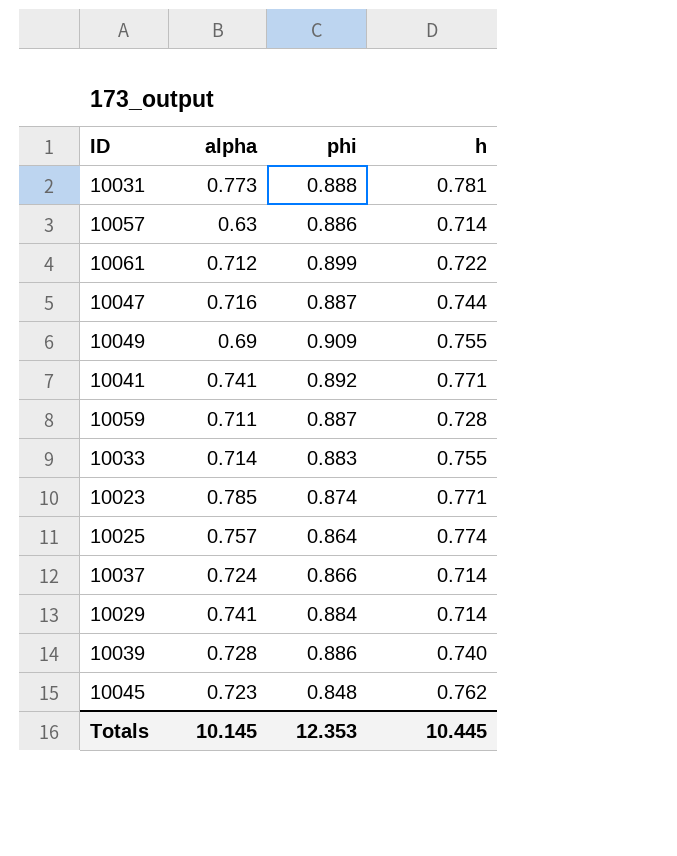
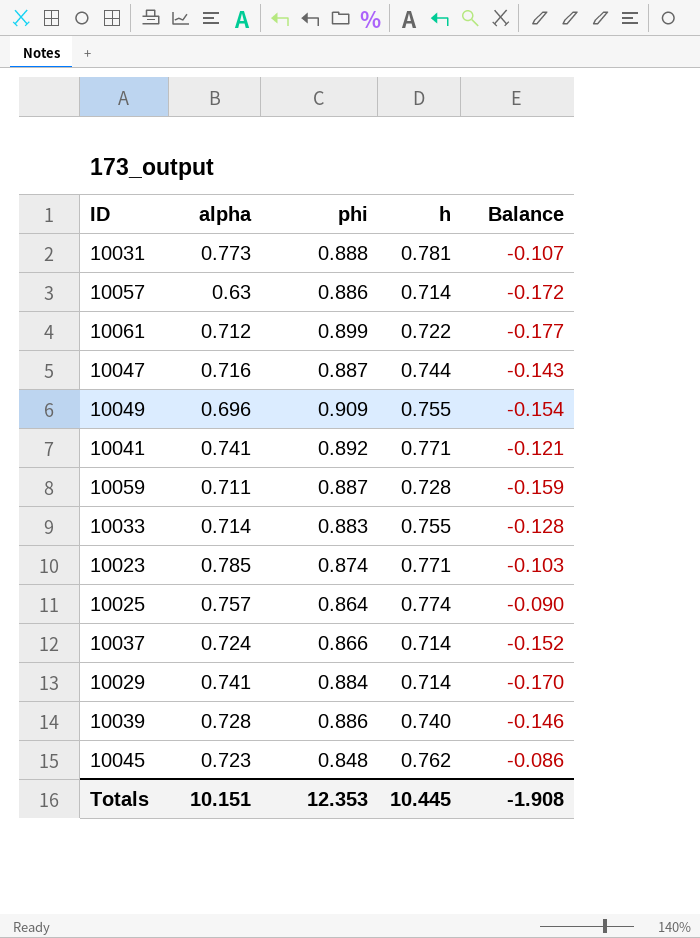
column Balance | formula: none -> [h] - [phi]
10049 | alpha: 0.69 -> 0.696
Totals | alpha: 10.145 -> 10.151

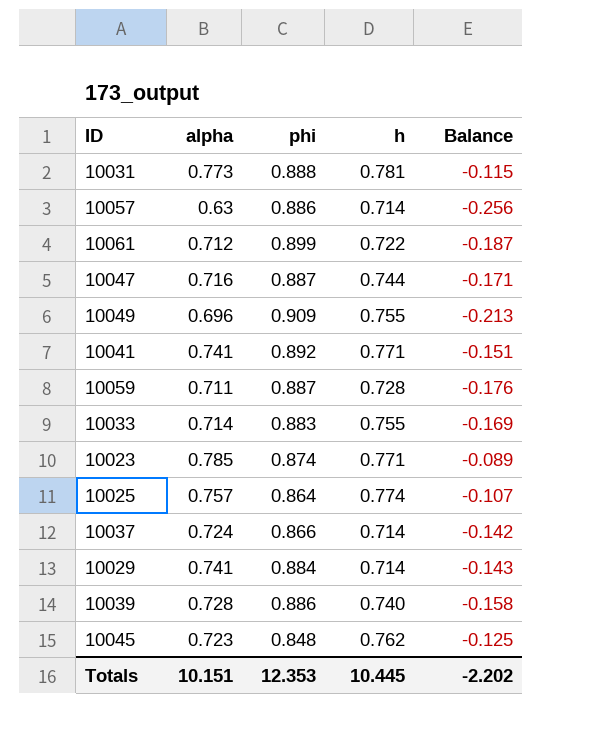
column Balance | formula: [h] - [phi] -> [alpha] - [phi]
Totals | Balance: -1.908 -> -2.202

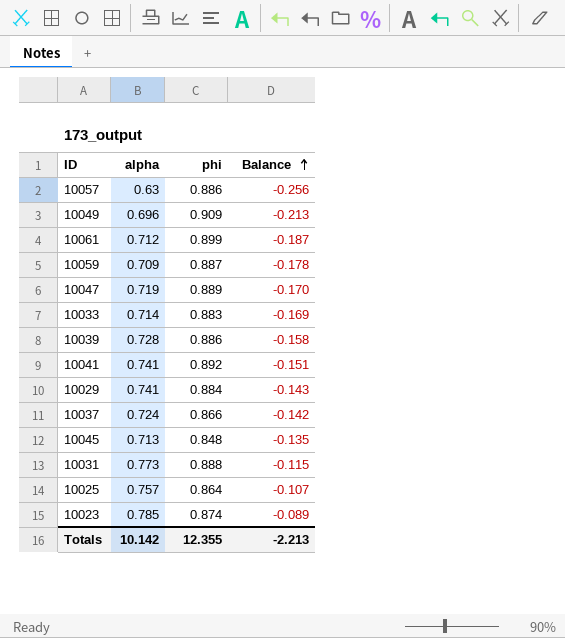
row order: none -> Balance ascending
column h | position: 4 -> none
10059 | alpha: 0.711 -> 0.709
10059 | Balance: -0.176 -> -0.178
10047 | alpha: 0.716 -> 0.719
10047 | phi: 0.887 -> 0.889
10047 | Balance: -0.171 -> -0.170
10045 | alpha: 0.723 -> 0.713
10045 | Balance: -0.125 -> -0.135
Totals | alpha: 10.151 -> 10.142
Totals | phi: 12.353 -> 12.355
Totals | Balance: -2.202 -> -2.213

